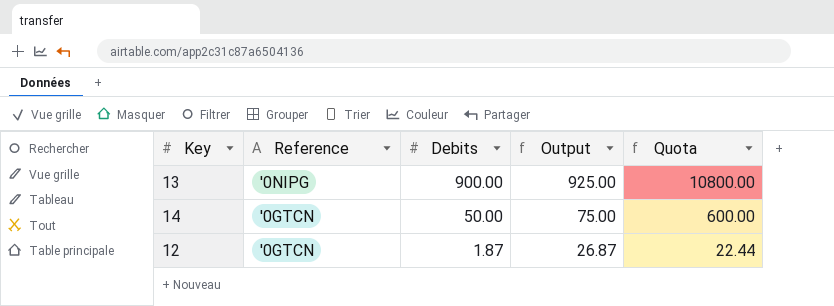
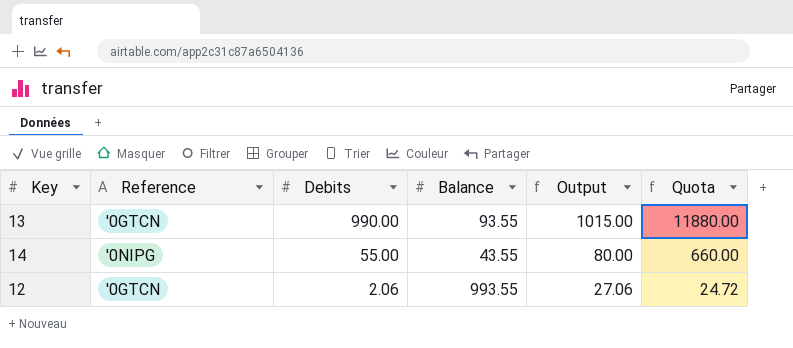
column Balance | position: none -> 4
13 | Reference: '0NIPG -> '0GTCN
13 | Debits: 900.00 -> 990.00
13 | Output: 925.00 -> 1015.00
13 | Quota: 10800.00 -> 11880.00
14 | Reference: '0GTCN -> '0NIPG
14 | Debits: 50.00 -> 55.00
14 | Output: 75.00 -> 80.00
14 | Quota: 600.00 -> 660.00
12 | Debits: 1.87 -> 2.06
12 | Output: 26.87 -> 27.06
12 | Quota: 22.44 -> 24.72

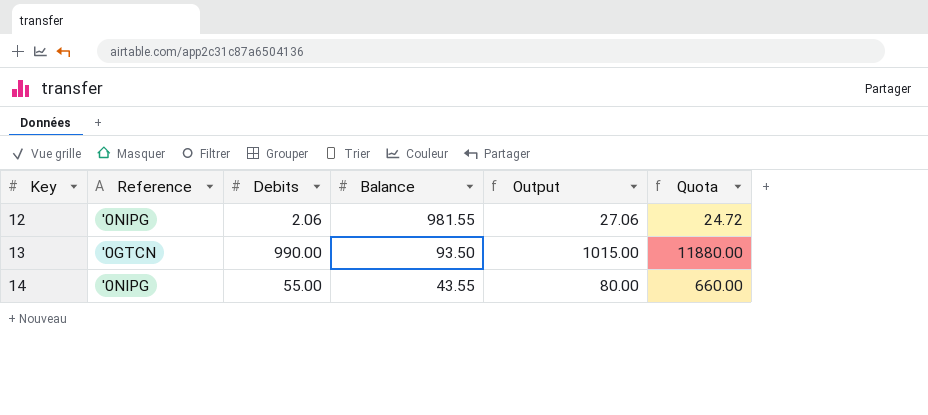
row order: Debits descending -> Key ascending
12 | Reference: '0GTCN -> '0NIPG
12 | Balance: 993.55 -> 981.55
13 | Balance: 93.55 -> 93.50

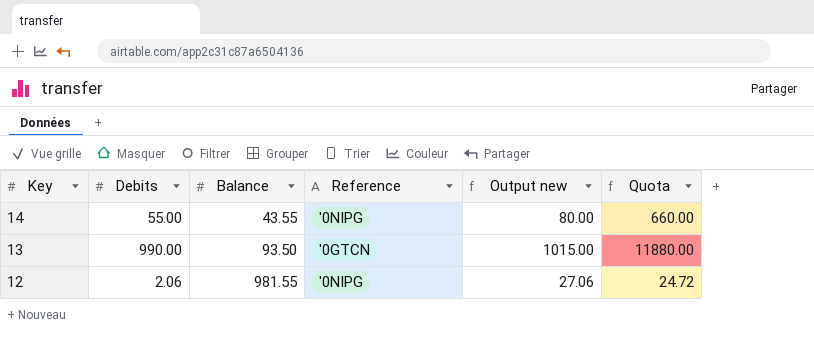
row order: Key ascending -> Key descending
column Reference | position: 2 -> 4
column name: Output -> Output new

